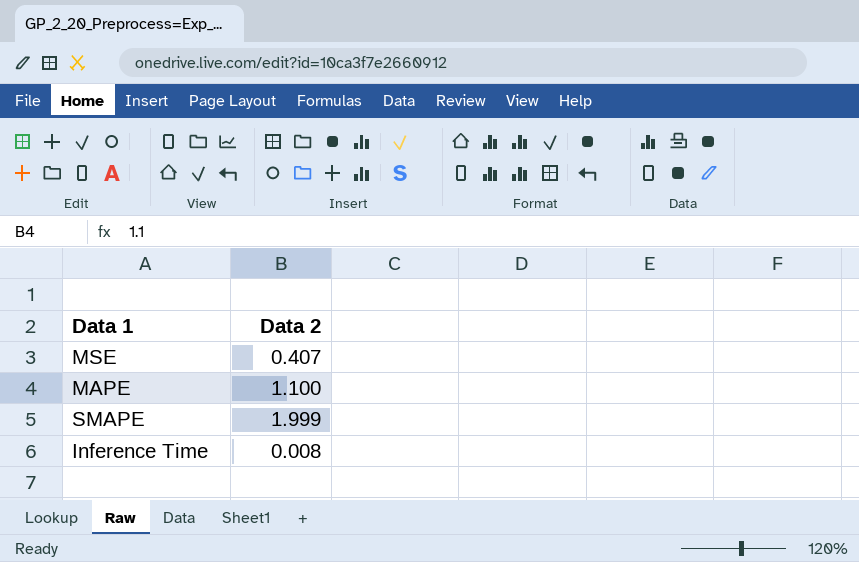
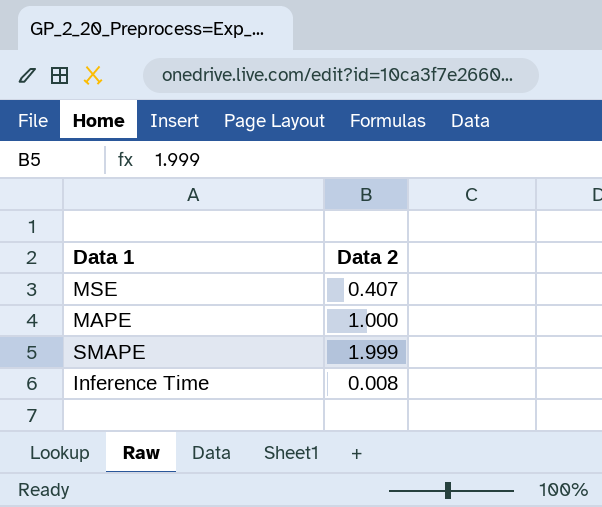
MAPE | Data 2: 1.100 -> 1.000

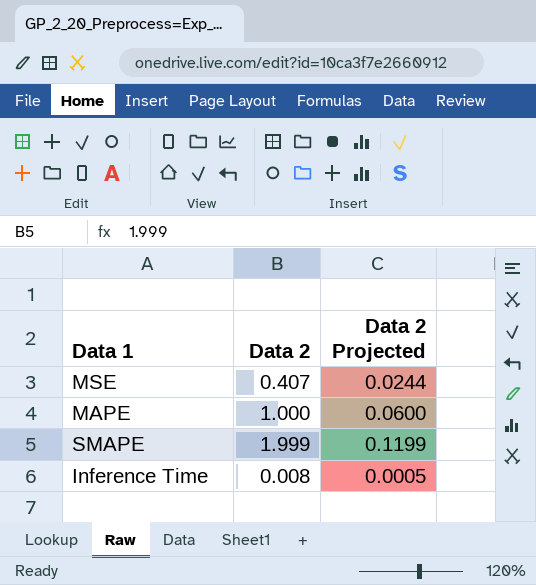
column Data 2 Projected | formula: none -> [Data 2] * 0.06

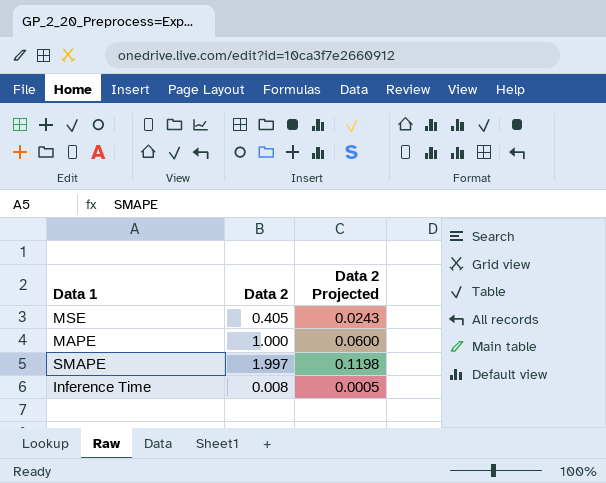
MSE | Data 2: 0.407 -> 0.405
MSE | Data 2 Projected: 0.0244 -> 0.0243
SMAPE | Data 2: 1.999 -> 1.997
SMAPE | Data 2 Projected: 0.1199 -> 0.1198

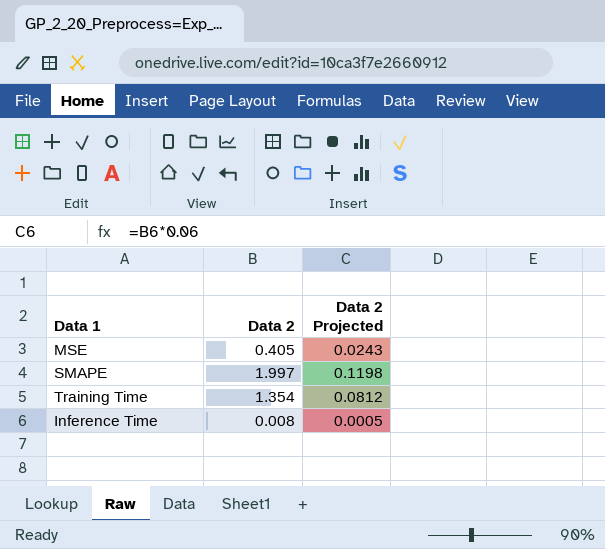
row MAPE: 1.000 | 0.0600 -> none
row Training Time: none -> 1.354 | 0.0812

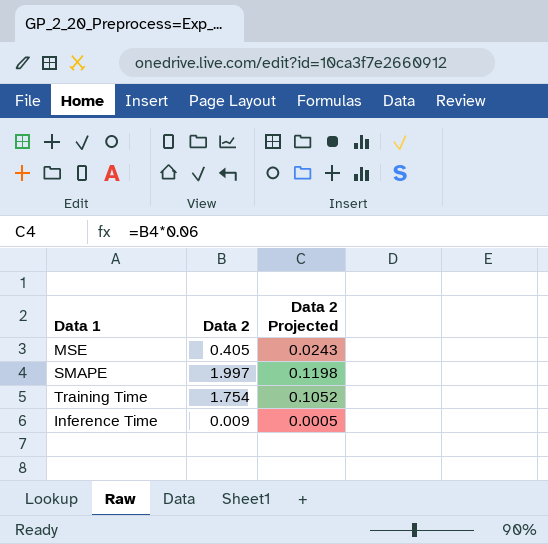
Training Time | Data 2: 1.354 -> 1.754
Training Time | Data 2 Projected: 0.0812 -> 0.1052
Inference Time | Data 2: 0.008 -> 0.009

